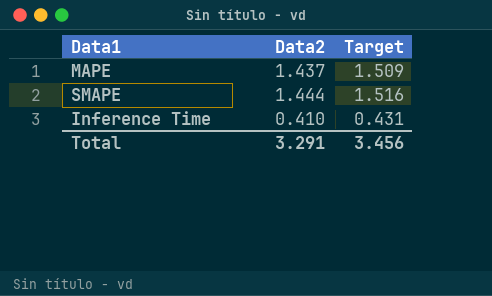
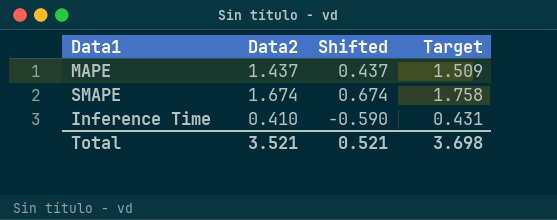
column Shifted | formula: none -> [Data2] - 1
SMAPE | Data2: 1.444 -> 1.674
SMAPE | Target: 1.516 -> 1.758
Total | Data2: 3.291 -> 3.521
Total | Target: 3.456 -> 3.698

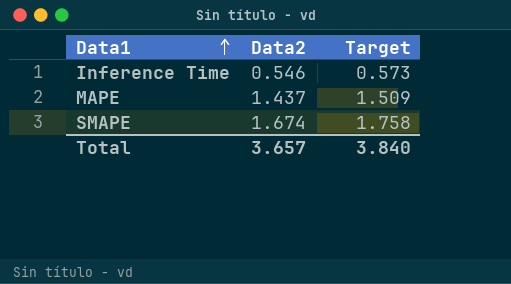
row order: none -> Data1 ascending
column Shifted | formula: [Data2] - 1 -> none
Inference Time | Data2: 0.410 -> 0.546
Inference Time | Target: 0.431 -> 0.573
Total | Data2: 3.521 -> 3.657
Total | Target: 3.698 -> 3.840

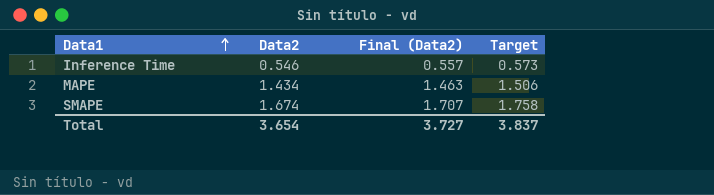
column Final (Data2) | formula: none -> [Data2] * 1.02
MAPE | Data2: 1.437 -> 1.434
MAPE | Target: 1.509 -> 1.506
Total | Data2: 3.657 -> 3.654
Total | Target: 3.840 -> 3.837

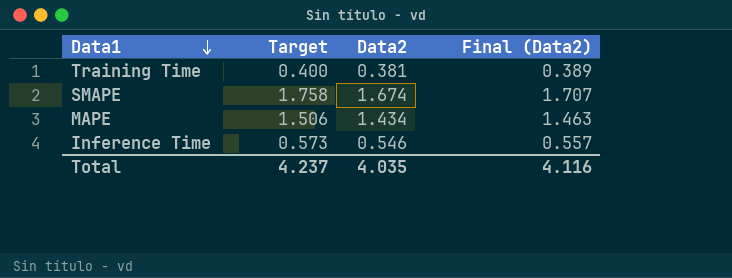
row order: Data1 ascending -> Data1 descending
column Target | position: 4 -> 2
row Training Time: none -> 0.400 | 0.381 | 0.389
Total | Target: 3.837 -> 4.237
Total | Data2: 3.654 -> 4.035
Total | Final (Data2): 3.727 -> 4.116

